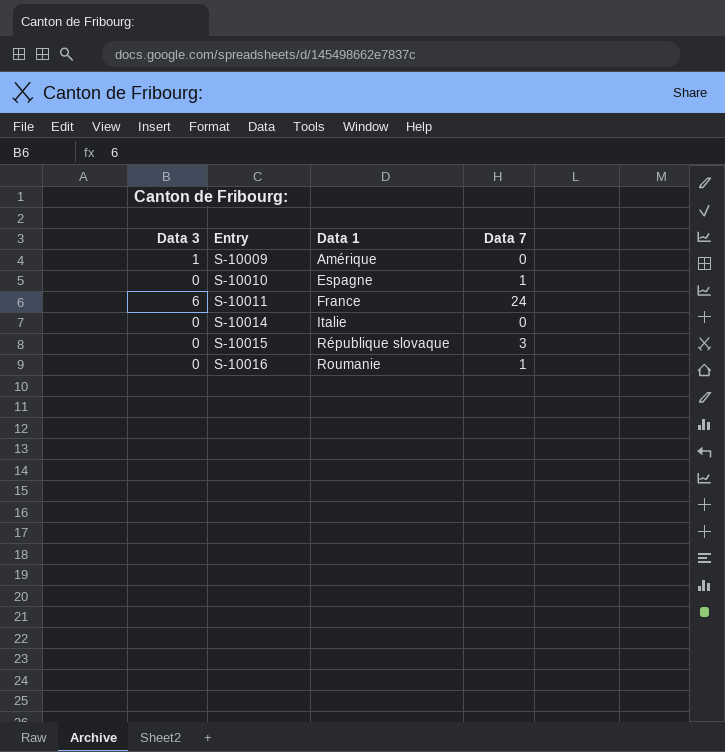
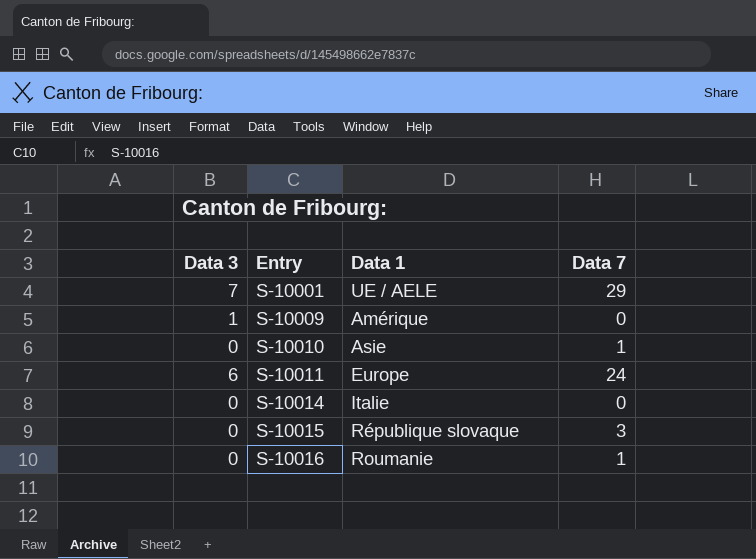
row S-10001: none -> 7 | UE / AELE | 29
S-10010 | Data 1: Espagne -> Asie
S-10011 | Data 1: France -> Europe

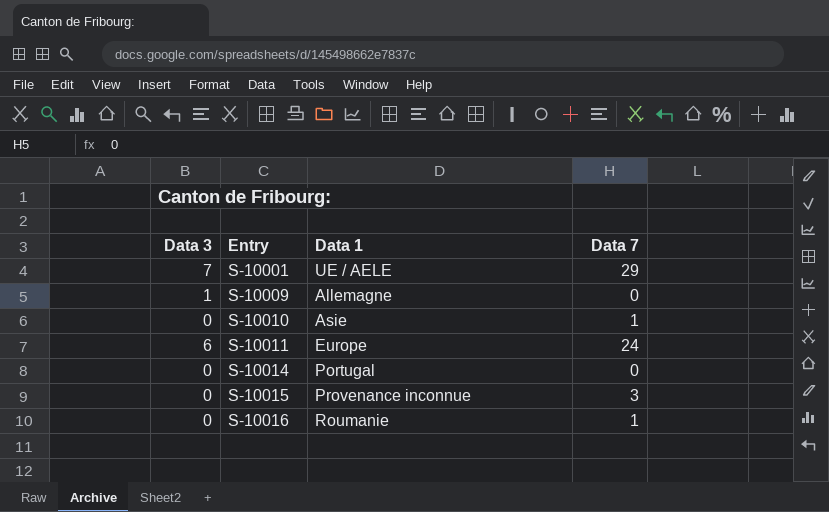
S-10009 | Data 1: Amérique -> Allemagne
S-10014 | Data 1: Italie -> Portugal
S-10015 | Data 1: République slovaque -> Provenance inconnue

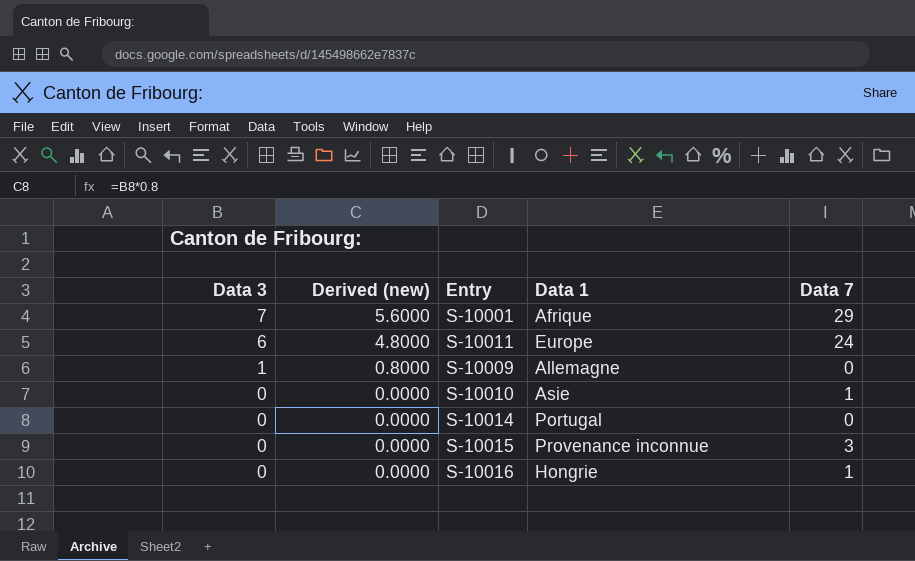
row order: Entry ascending -> Data 3 descending
column Derived (new) | formula: none -> [Data 3] * 0.8
S-10001 | Data 1: UE / AELE -> Afrique
S-10016 | Data 1: Roumanie -> Hongrie

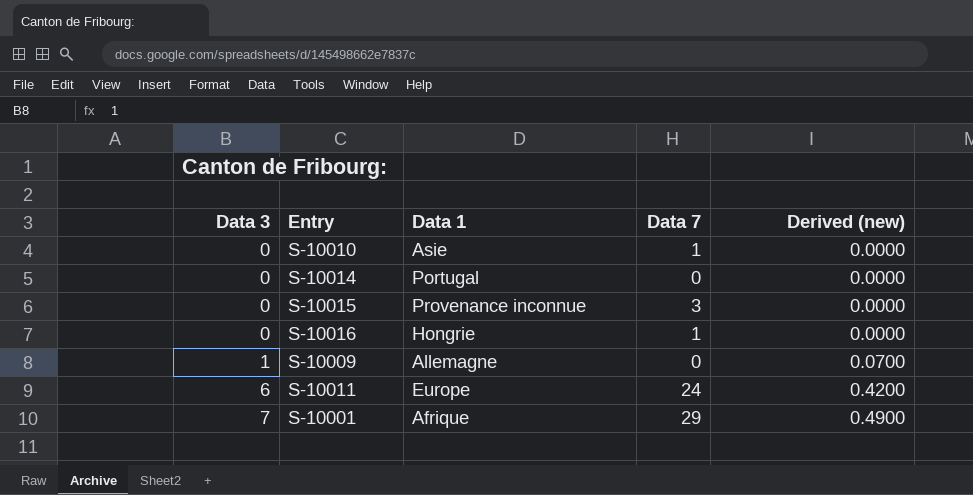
row order: Data 3 descending -> Data 3 ascending
column Derived (new) | formula: [Data 3] * 0.8 -> [Data 3] * 0.07
column Derived (new) | position: 2 -> 5

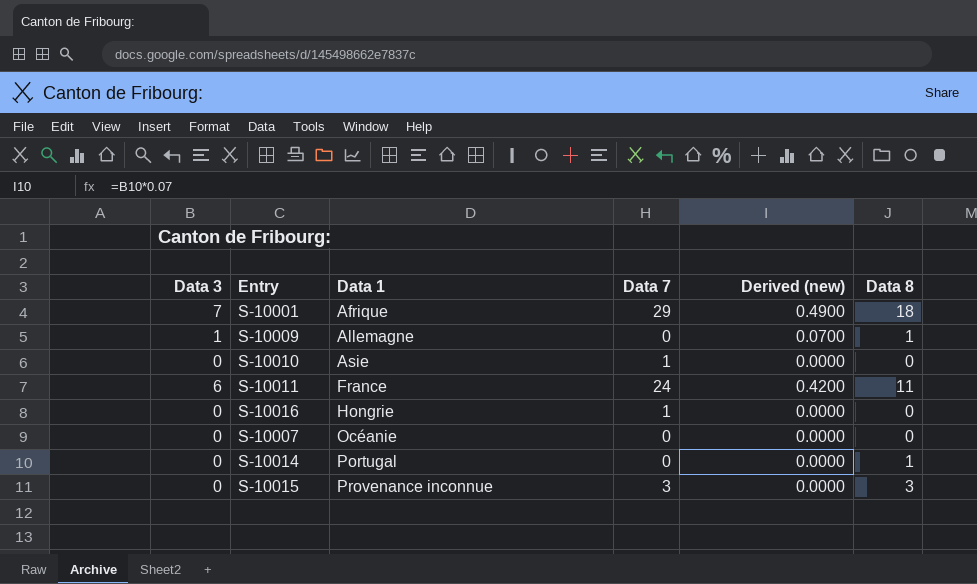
row order: Data 3 ascending -> Data 1 ascending
column Data 8 | position: none -> 6
S-10011 | Data 1: Europe -> France
row S-10007: none -> 0 | Océanie | 0 | 0.0000 | 0

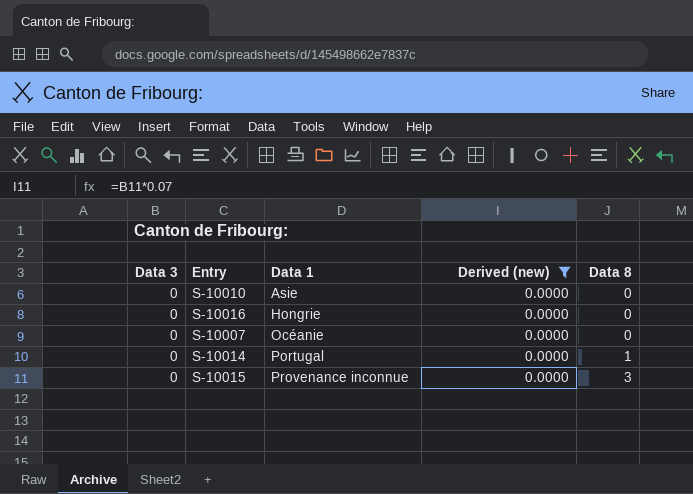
filter: none -> Derived (new) = 0.0000
column Data 7 | position: 4 -> none

